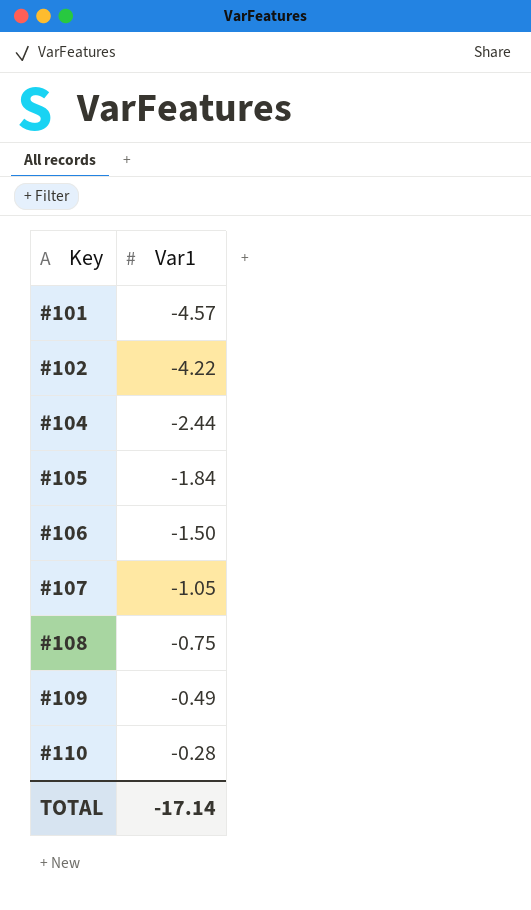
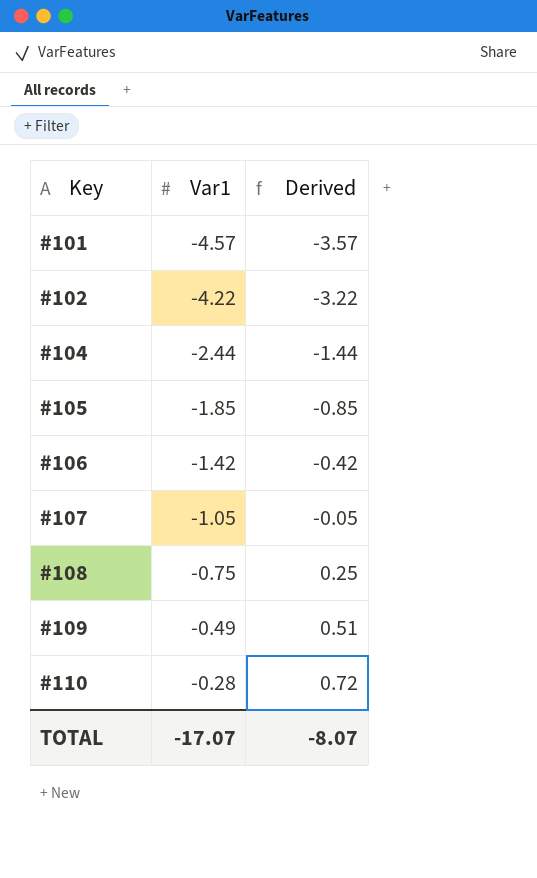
column Derived | formula: none -> [Var1] + 1
#105 | Var1: -1.84 -> -1.85
#106 | Var1: -1.50 -> -1.42
TOTAL | Var1: -17.14 -> -17.07

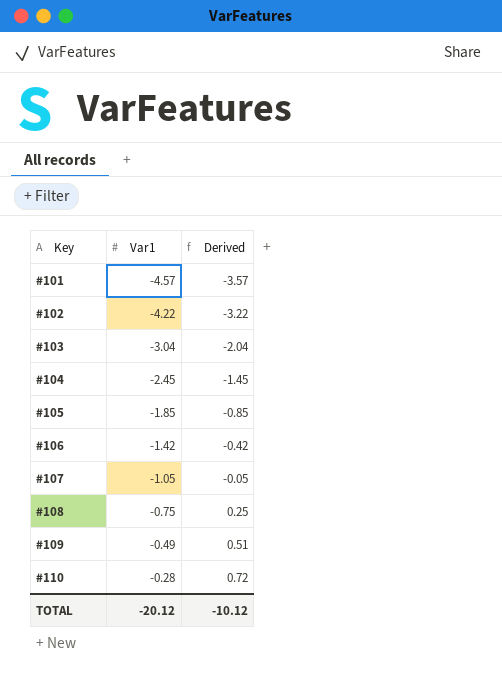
row #103: none -> -3.04 | -2.04
#104 | Var1: -2.44 -> -2.45
#104 | Derived: -1.44 -> -1.45
TOTAL | Var1: -17.07 -> -20.12
TOTAL | Derived: -8.07 -> -10.12

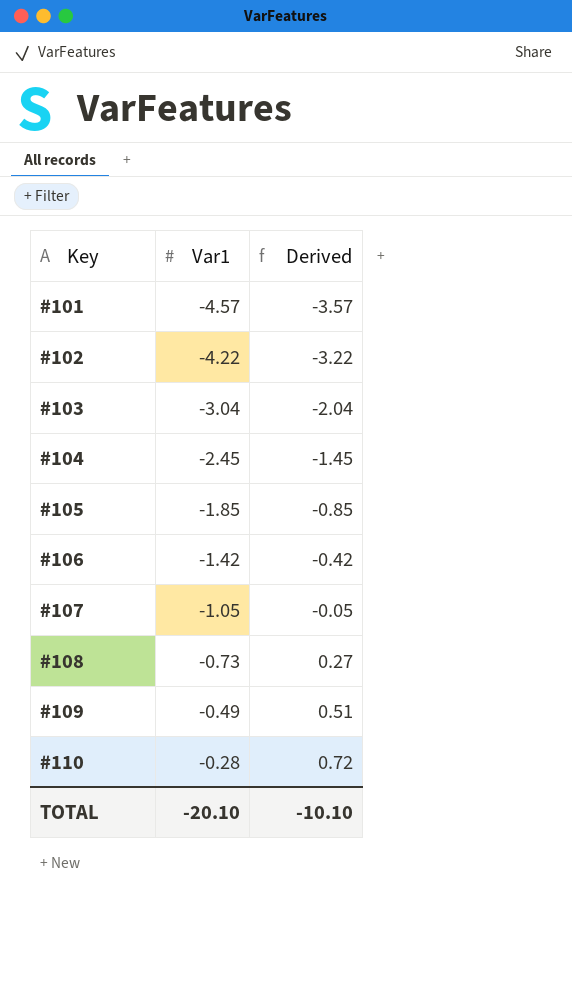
#108 | Var1: -0.75 -> -0.73
#108 | Derived: 0.25 -> 0.27
TOTAL | Var1: -20.12 -> -20.10
TOTAL | Derived: -10.12 -> -10.10

